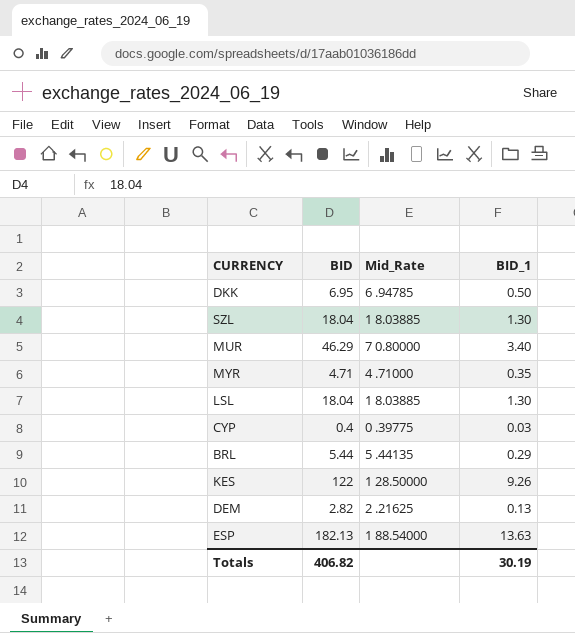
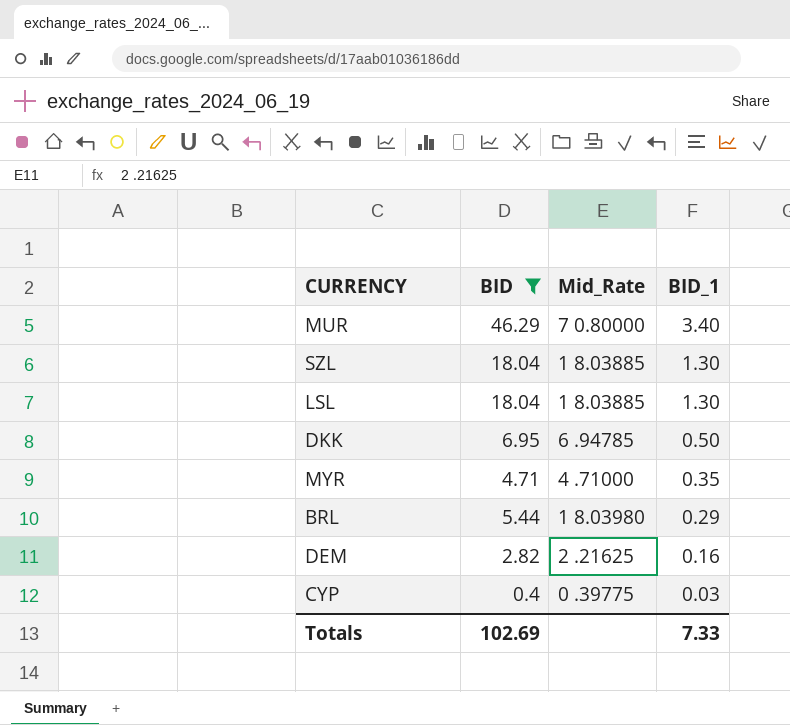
filter: none -> BID <= 46.29
row order: none -> BID_1 descending
BRL | Mid_Rate: 5 .44135 -> 1 8.03980
DEM | BID_1: 0.13 -> 0.16
Totals | BID: 406.82 -> 102.69
Totals | BID_1: 30.19 -> 7.33

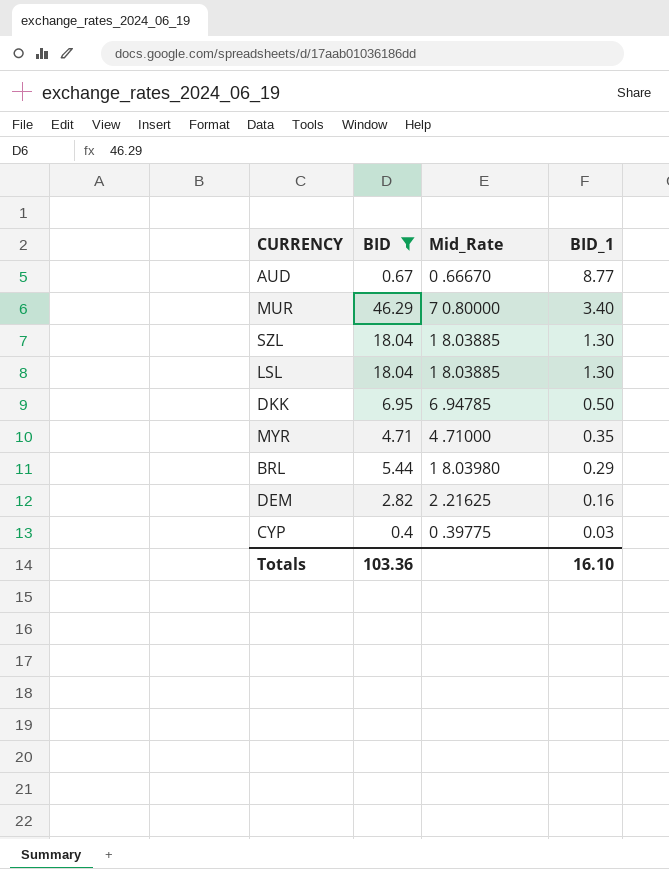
row AUD: none -> 0.67 | 0 .66670 | 8.77
Totals | BID: 102.69 -> 103.36
Totals | BID_1: 7.33 -> 16.10

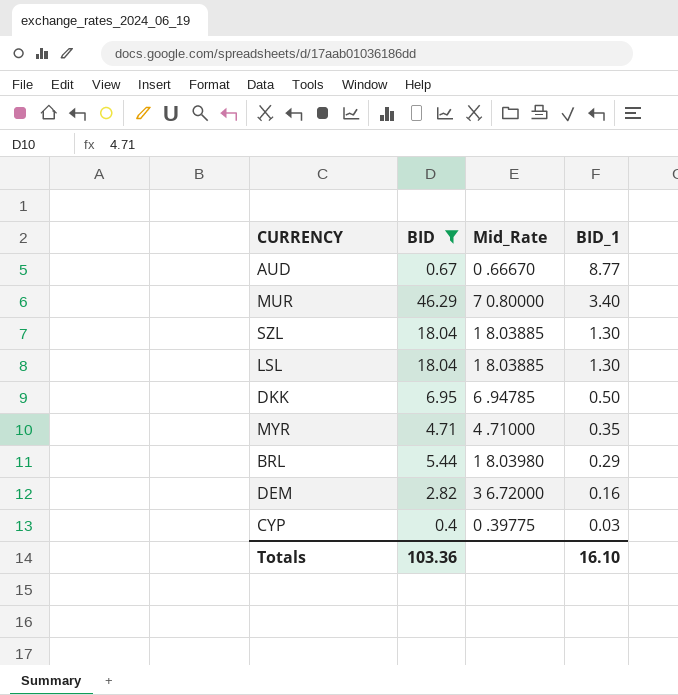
DEM | Mid_Rate: 2 .21625 -> 3 6.72000

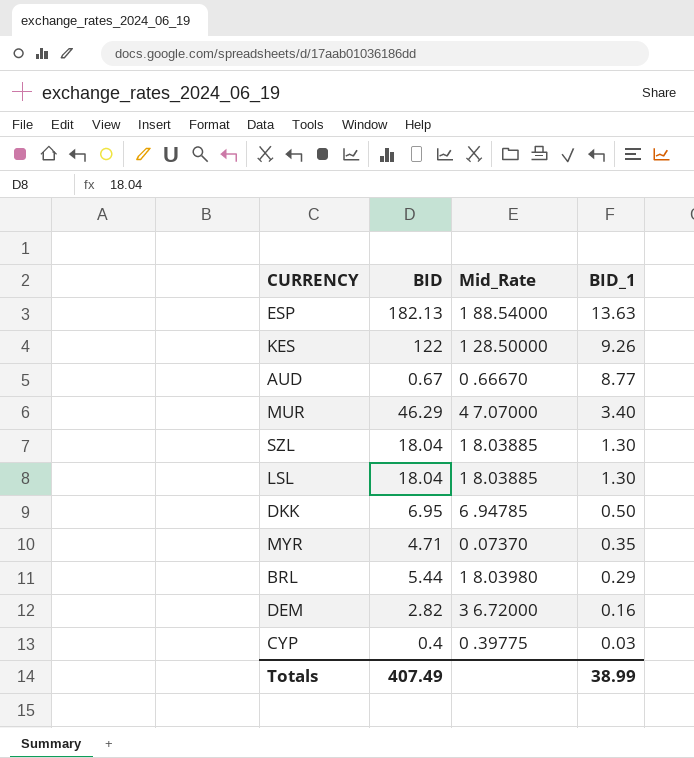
filter: BID <= 46.29 -> none
MUR | Mid_Rate: 7 0.80000 -> 4 7.07000
MYR | Mid_Rate: 4 .71000 -> 0 .07370
Totals | BID: 103.36 -> 407.49
Totals | BID_1: 16.10 -> 38.99

